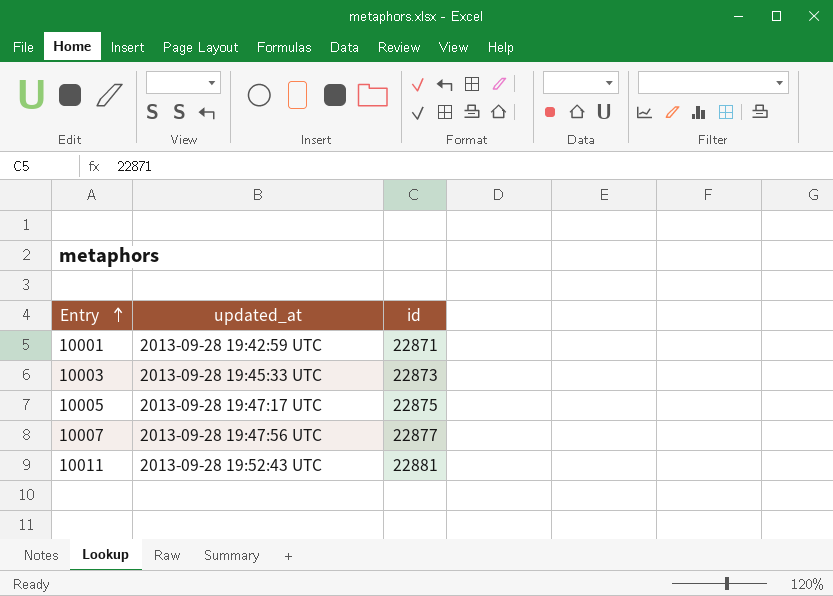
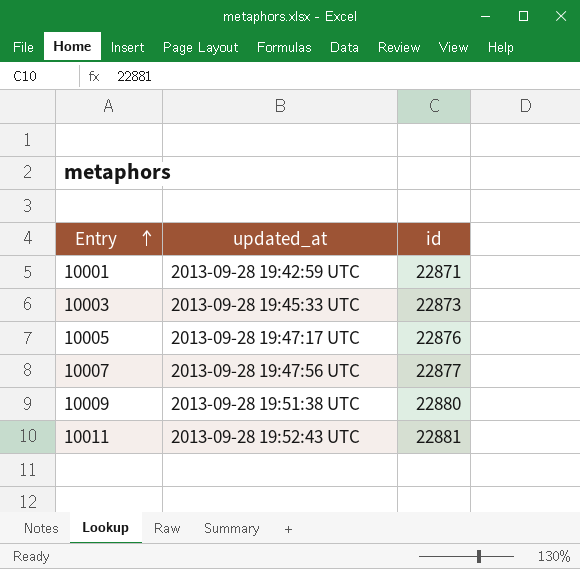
10005 | id: 22875 -> 22876
row 10009: none -> 2013-09-28 19:51:38 UTC | 22880

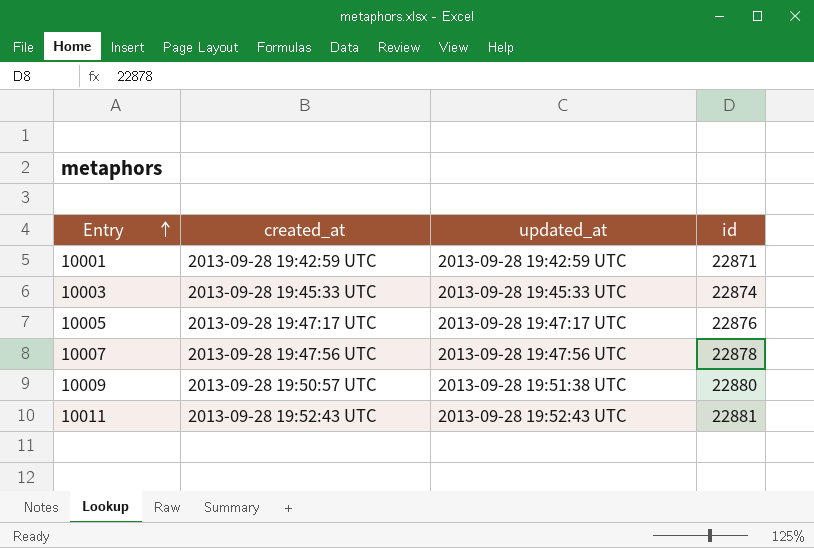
column created_at | position: none -> 2
10003 | id: 22873 -> 22874
10007 | id: 22877 -> 22878

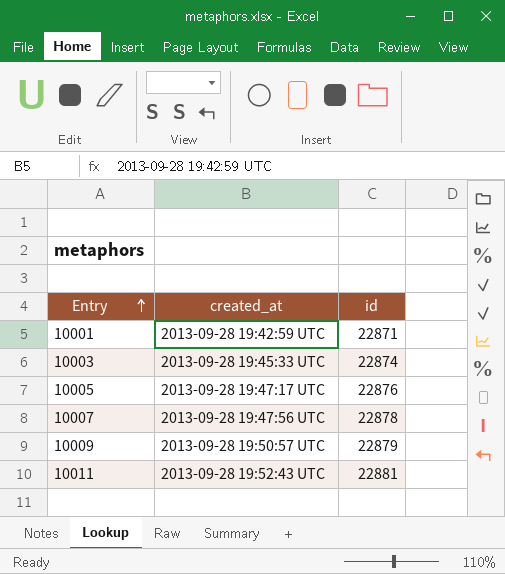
column updated_at | position: 3 -> none
10009 | id: 22880 -> 22879

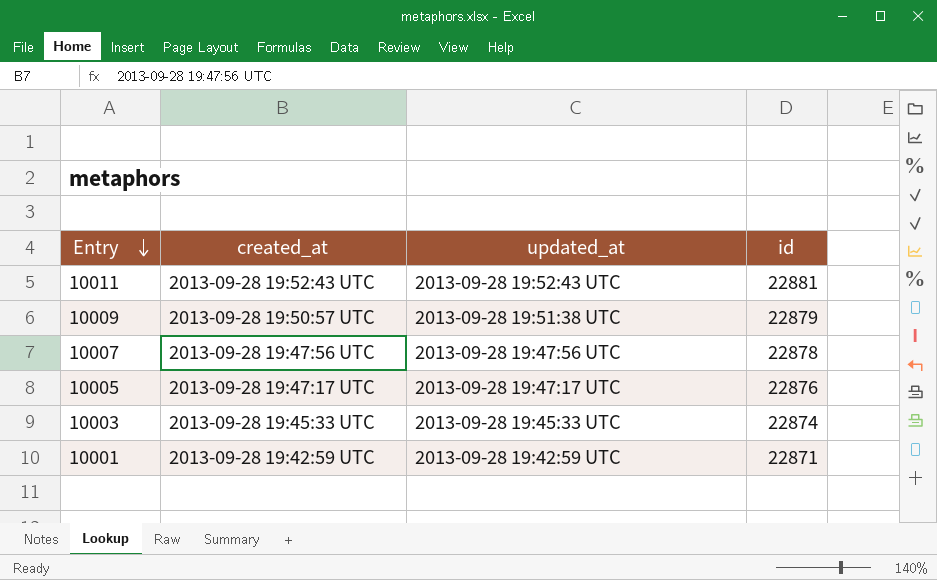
row order: Entry ascending -> Entry descending
column updated_at | position: none -> 3

